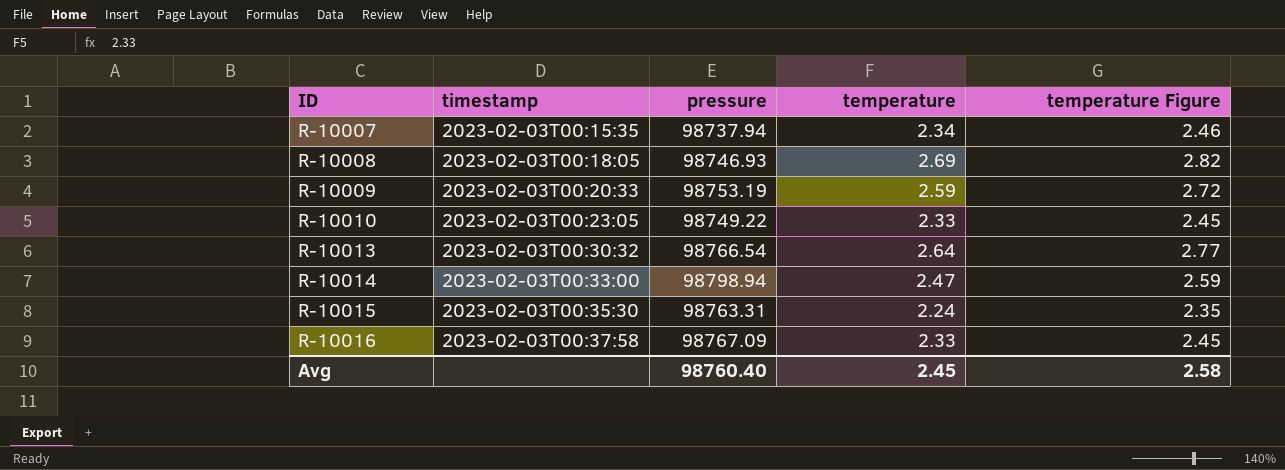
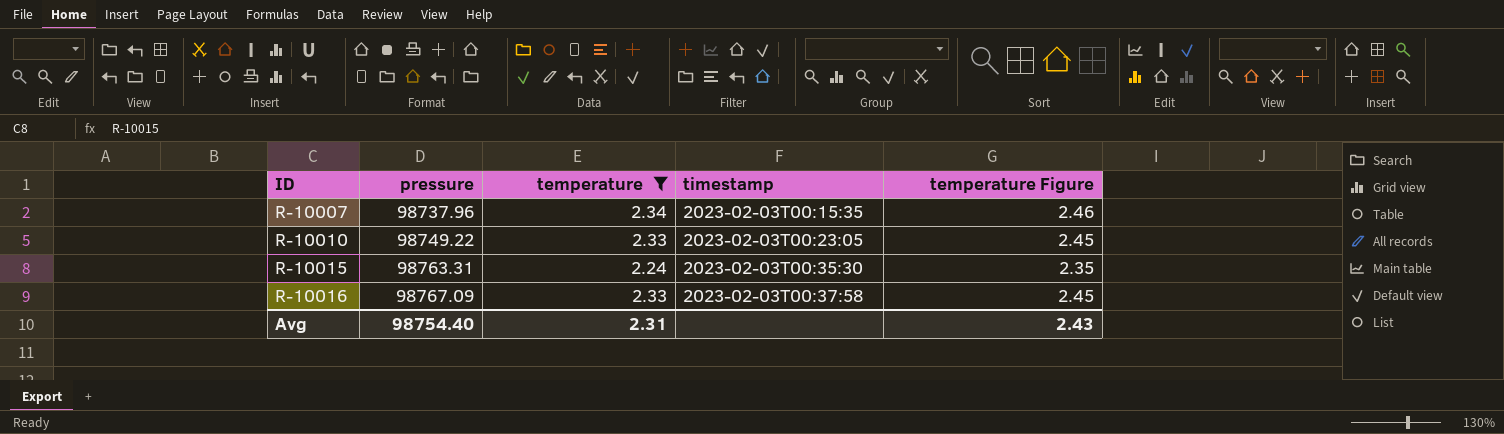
filter: none -> temperature <= 2.34
column timestamp | position: 2 -> 4
R-10007 | pressure: 98737.94 -> 98737.96
Avg | pressure: 98760.40 -> 98754.40
Avg | temperature: 2.45 -> 2.31
Avg | temperature Figure: 2.58 -> 2.43

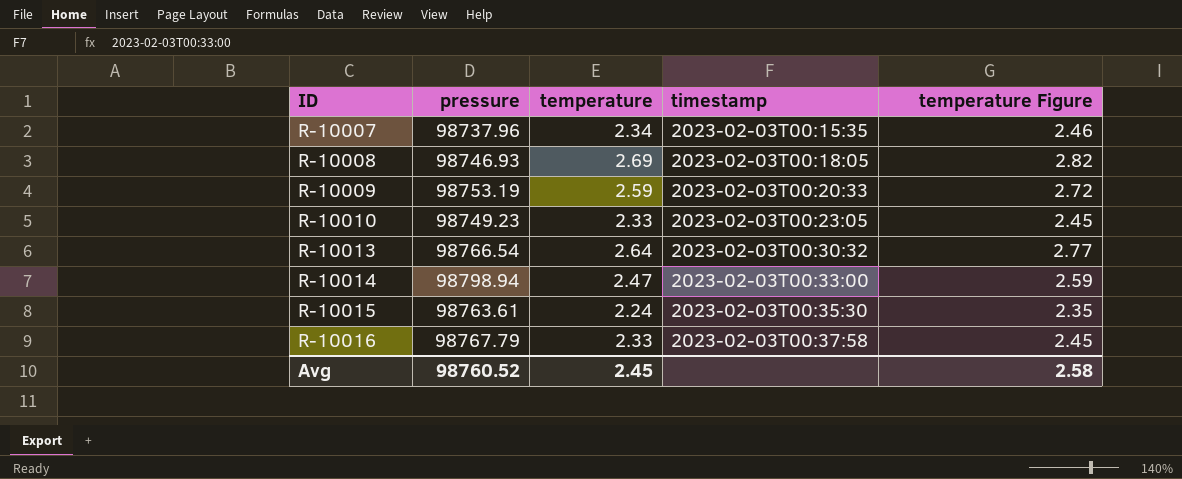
filter: temperature <= 2.34 -> none
R-10010 | pressure: 98749.22 -> 98749.23
R-10015 | pressure: 98763.31 -> 98763.61
R-10016 | pressure: 98767.09 -> 98767.79
Avg | pressure: 98754.40 -> 98760.52
Avg | temperature: 2.31 -> 2.45
Avg | temperature Figure: 2.43 -> 2.58

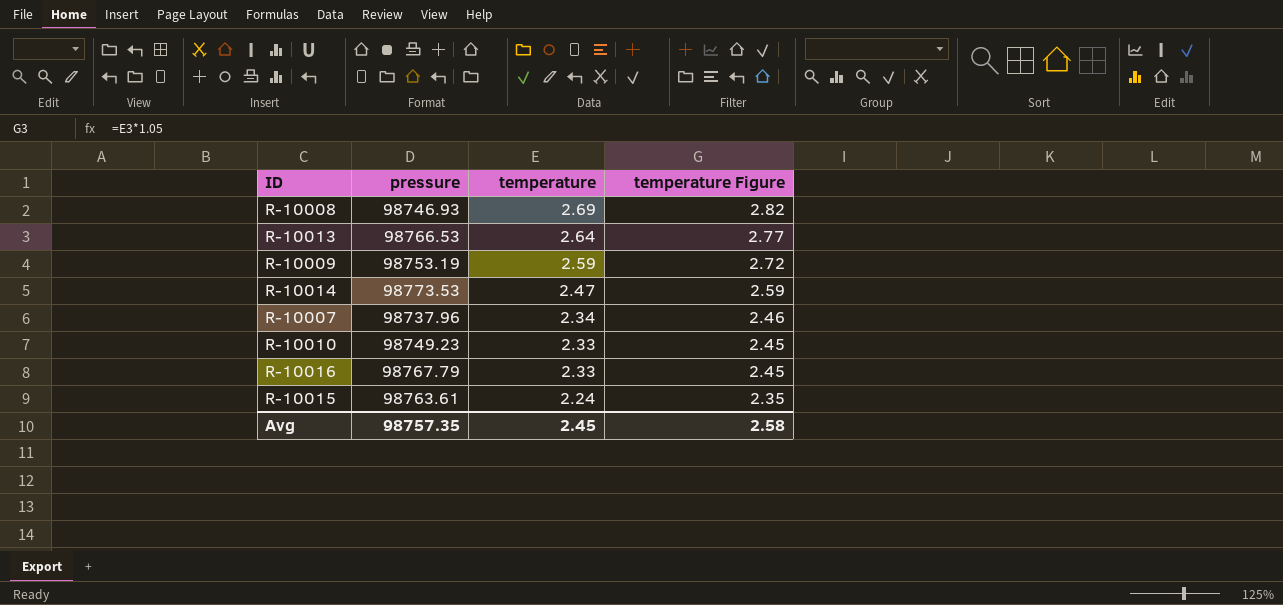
row order: ID ascending -> temperature descending
column timestamp | position: 4 -> none
R-10013 | pressure: 98766.54 -> 98766.53
R-10014 | pressure: 98798.94 -> 98773.53
Avg | pressure: 98760.52 -> 98757.35

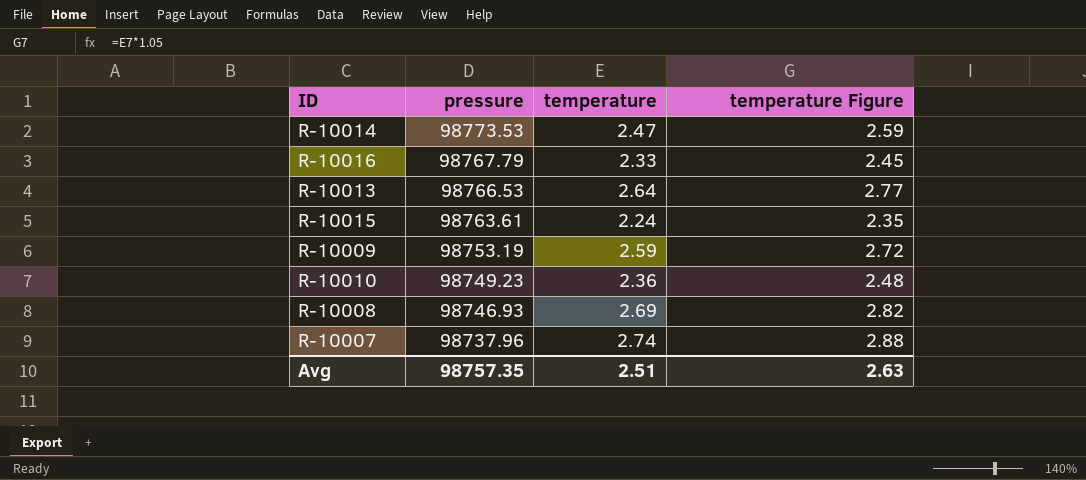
row order: temperature descending -> pressure descending
R-10010 | temperature: 2.33 -> 2.36
R-10010 | temperature Figure: 2.45 -> 2.48
R-10007 | temperature: 2.34 -> 2.74
R-10007 | temperature Figure: 2.46 -> 2.88
Avg | temperature: 2.45 -> 2.51
Avg | temperature Figure: 2.58 -> 2.63

